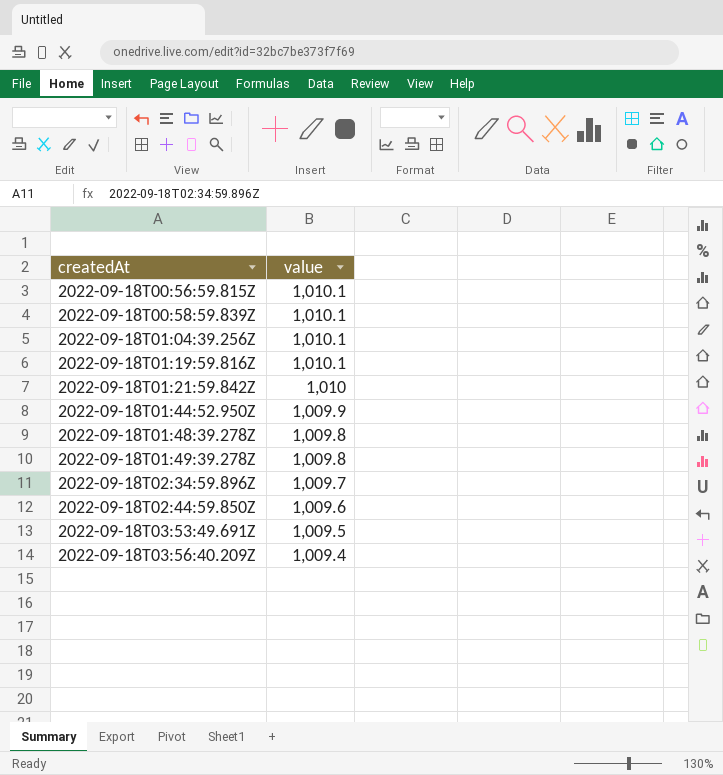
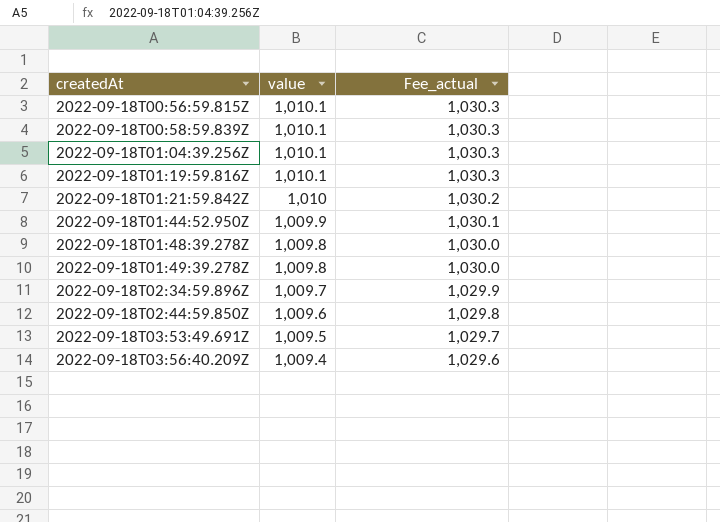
column Fee_actual | formula: none -> [value] * 1.02

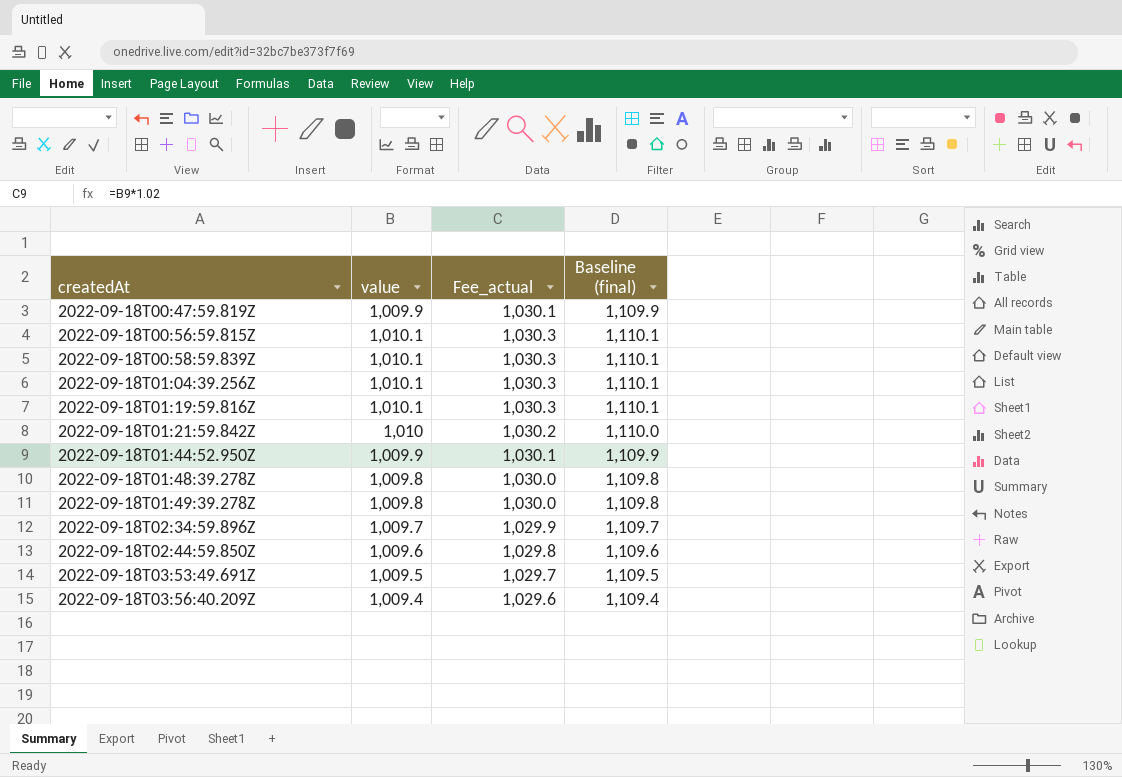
column Baseline (final) | formula: none -> [value] + 100
row 2022-09-18T00:47:59.819Z: none -> 1,009.9 | 1,030.1 | 1,109.9

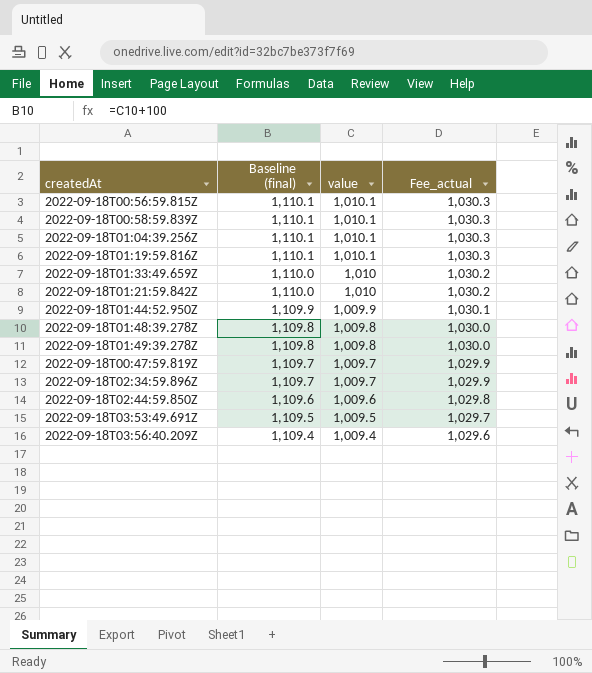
row order: createdAt ascending -> Baseline (final) descending
column Baseline (final) | position: 4 -> 2
row 2022-09-18T01:33:49.659Z: none -> 1,110.0 | 1,010 | 1,030.2
2022-09-18T00:47:59.819Z | Baseline (final): 1,109.9 -> 1,109.7
2022-09-18T00:47:59.819Z | value: 1,009.9 -> 1,009.7
2022-09-18T00:47:59.819Z | Fee_actual: 1,030.1 -> 1,029.9

